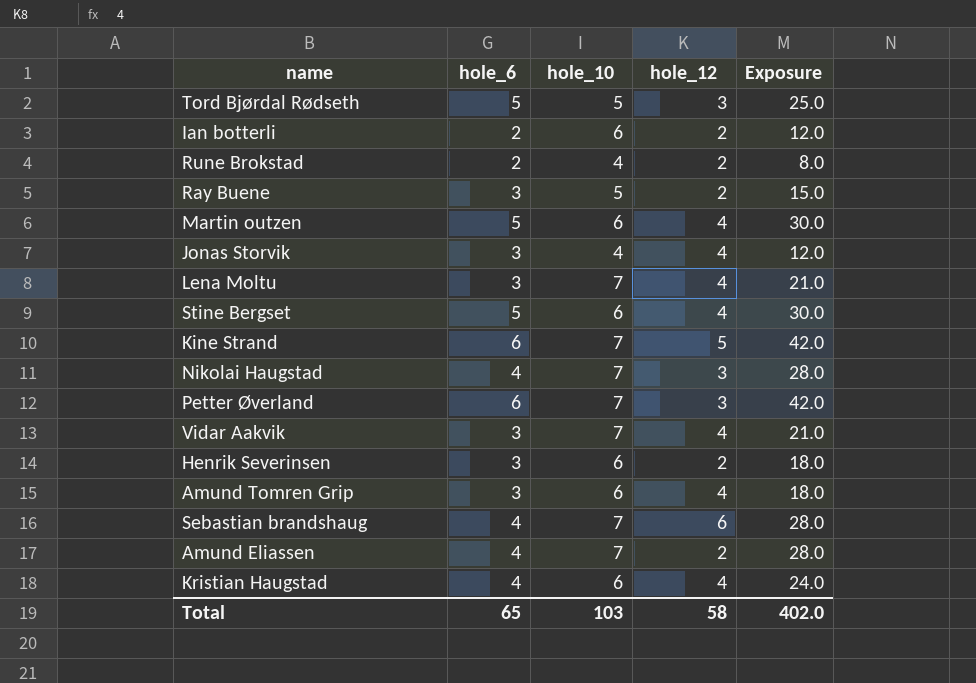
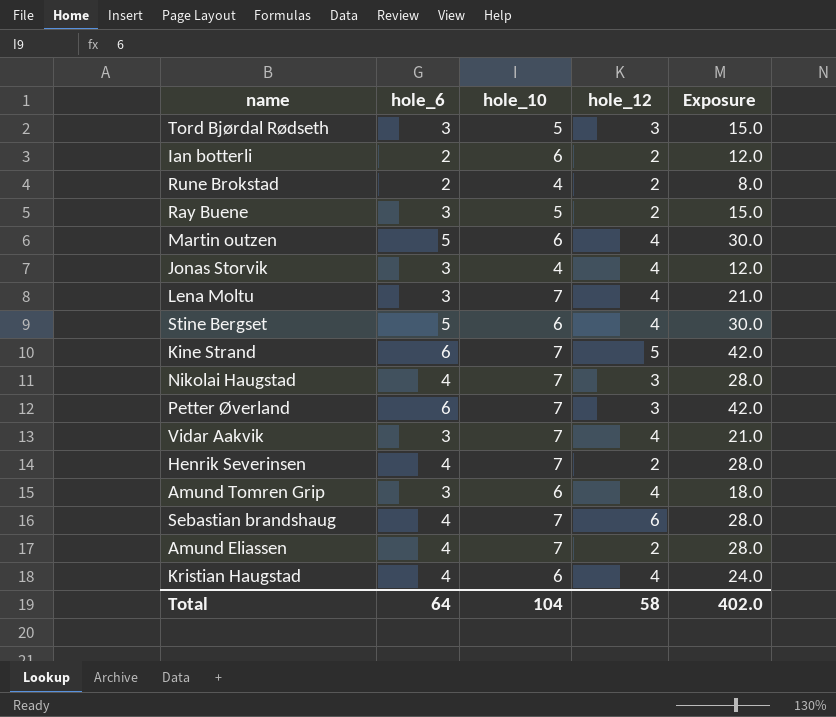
Tord Bjørdal Rødseth | hole_6: 5 -> 3
Tord Bjørdal Rødseth | Exposure: 25.0 -> 15.0
Henrik Severinsen | hole_6: 3 -> 4
Henrik Severinsen | hole_10: 6 -> 7
Henrik Severinsen | Exposure: 18.0 -> 28.0
Total | hole_6: 65 -> 64
Total | hole_10: 103 -> 104

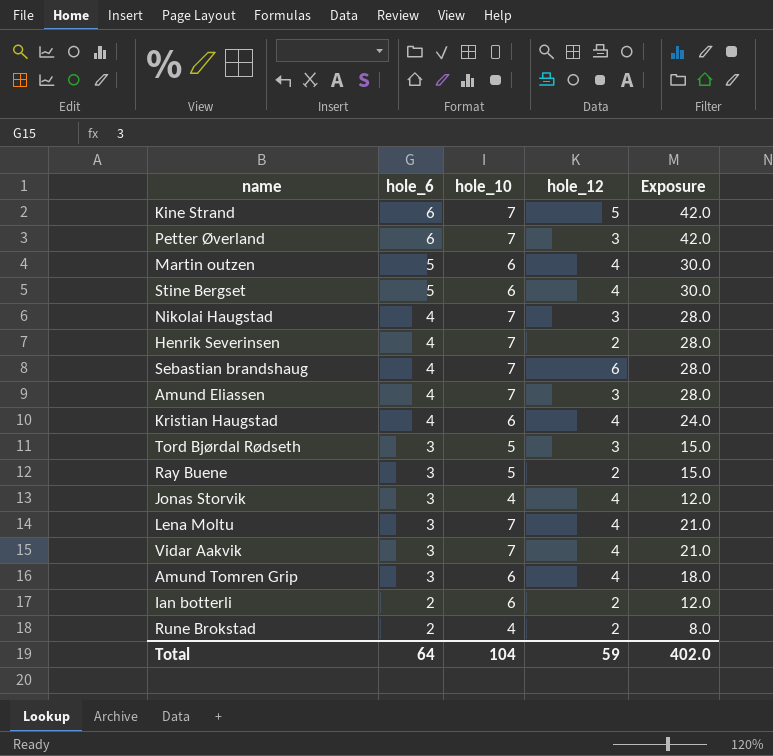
row order: none -> hole_6 descending
Amund Eliassen | hole_12: 2 -> 3
Total | hole_12: 58 -> 59

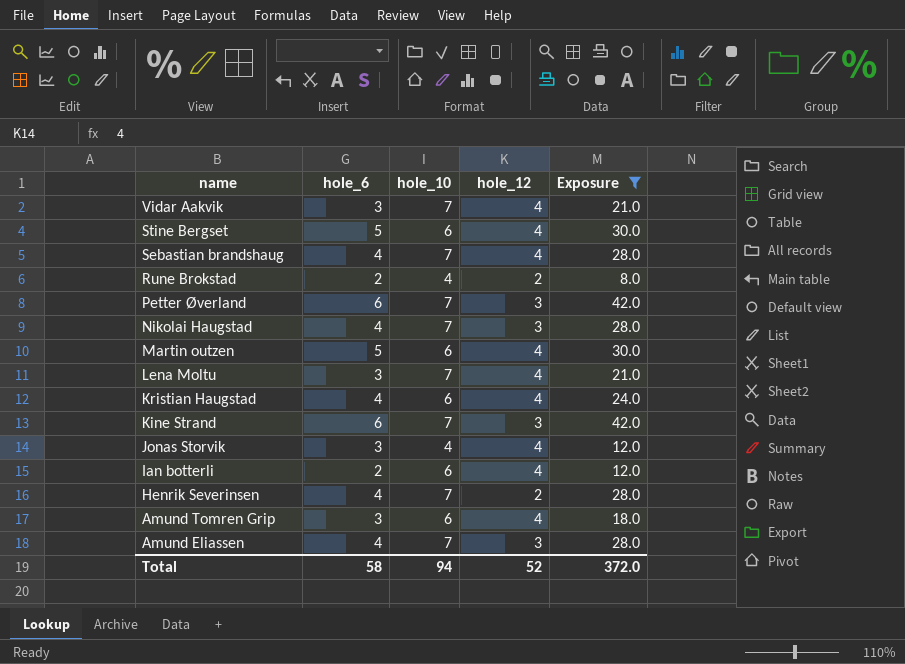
filter: none -> Exposure != 15.0
row order: hole_6 descending -> name descending
Sebastian brandshaug | hole_12: 6 -> 4
Kine Strand | hole_12: 5 -> 3
Ian botterli | hole_12: 2 -> 4
Total | hole_6: 64 -> 58
Total | hole_10: 104 -> 94
Total | hole_12: 59 -> 52
Total | Exposure: 402.0 -> 372.0

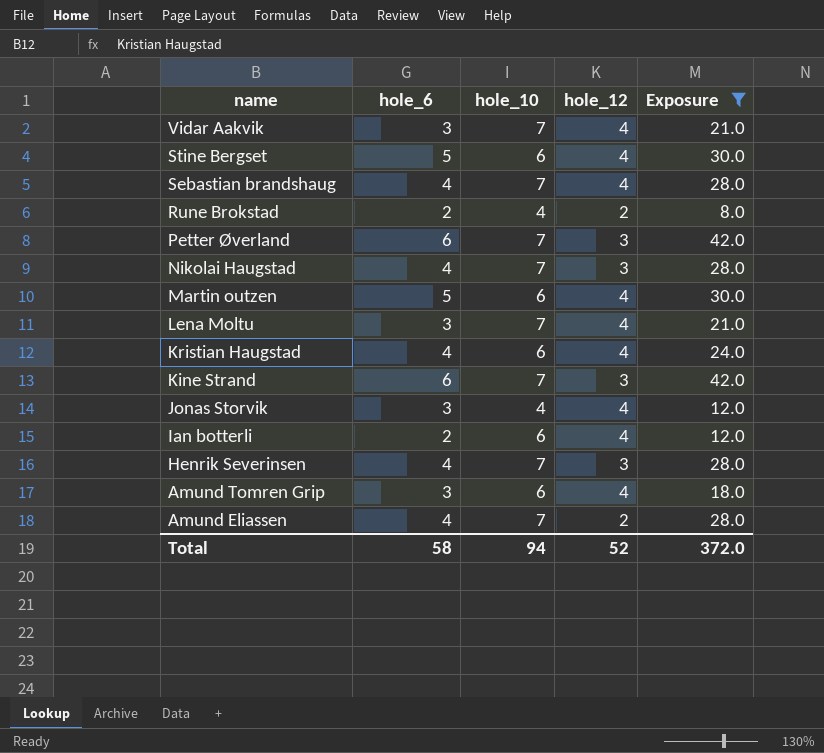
Henrik Severinsen | hole_12: 2 -> 3
Amund Eliassen | hole_12: 3 -> 2

